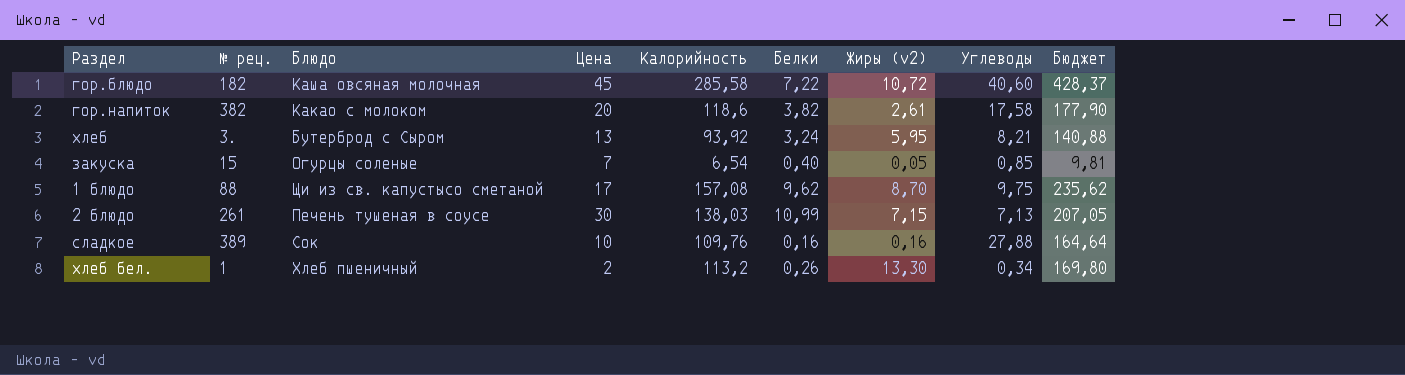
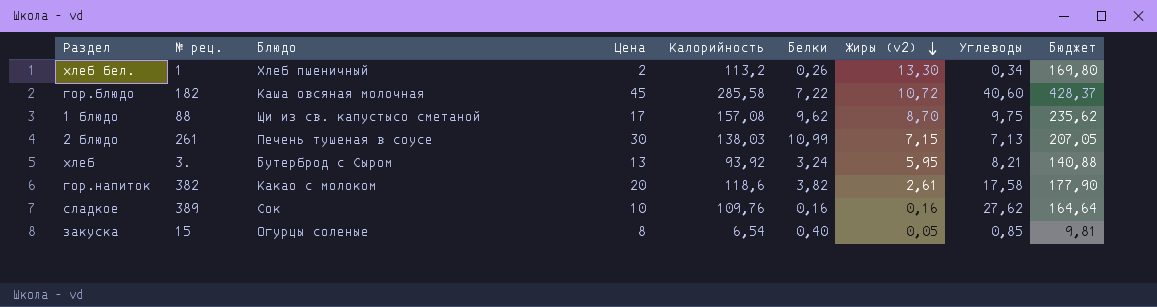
row order: none -> Жиры (v2) descending
сладкое | Углеводы: 27,88 -> 27,62
закуска | Цена: 7 -> 8

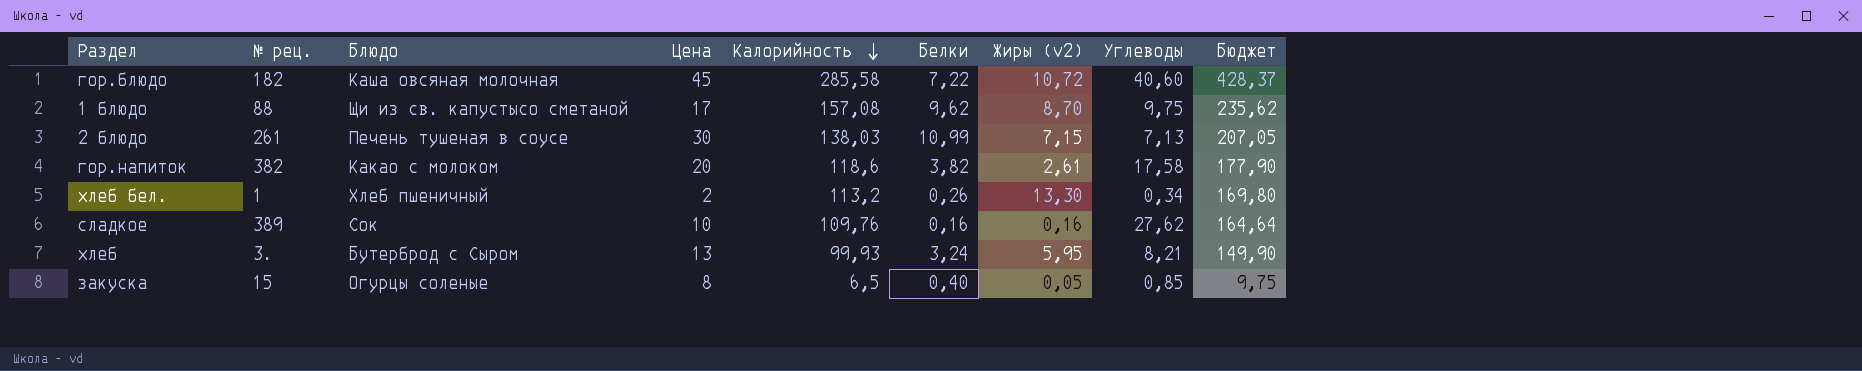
row order: Жиры (v2) descending -> Калорийность descending
хлеб | Калорийность: 93,92 -> 99,93
хлеб | Бюджет: 140,88 -> 149,90
закуска | Калорийность: 6,54 -> 6,5
закуска | Бюджет: 9,81 -> 9,75

